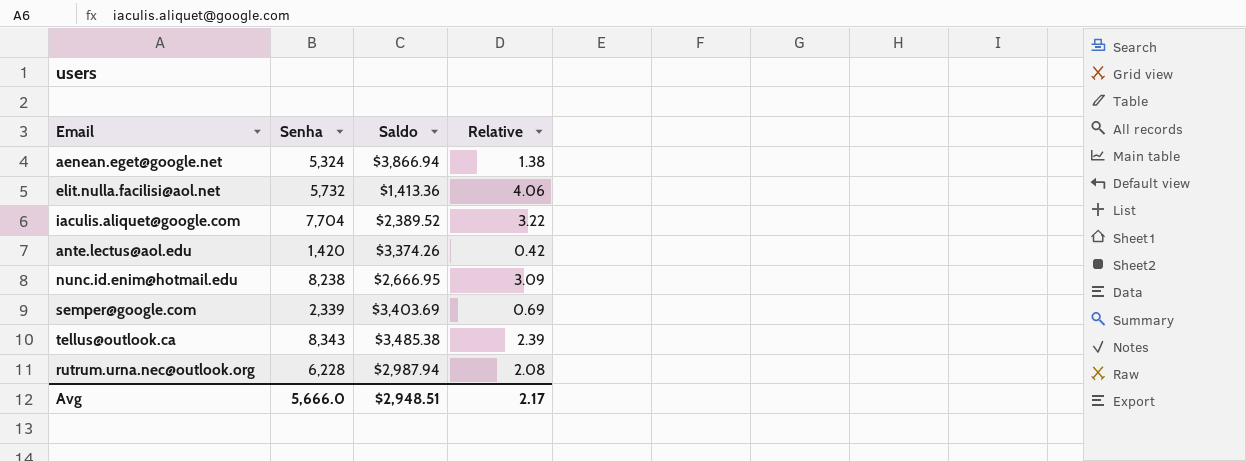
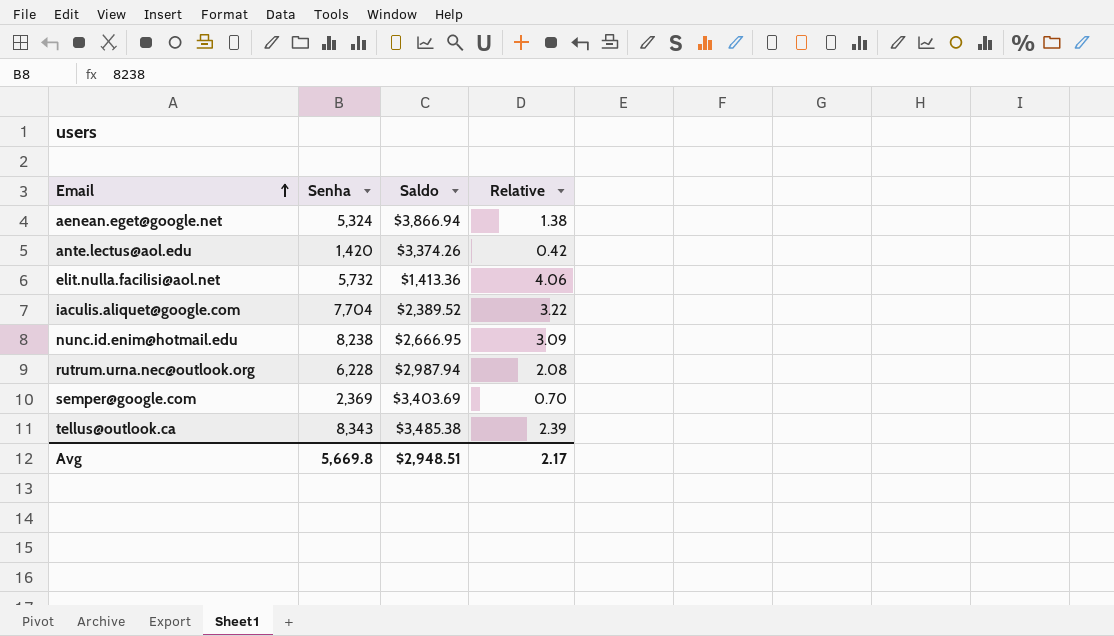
row order: none -> Email ascending
semper@google.com | Senha: 2,339 -> 2,369
semper@google.com | Relative: 0.69 -> 0.70
Avg | Senha: 5,666.0 -> 5,669.8

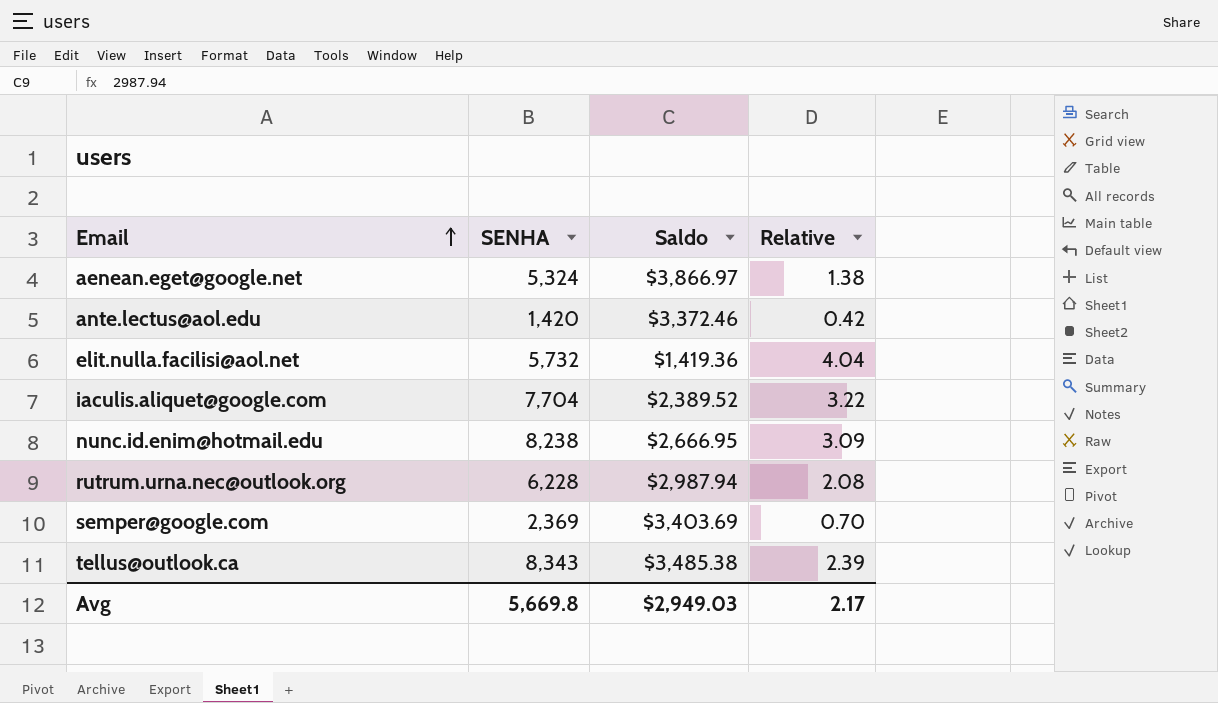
column name: Senha -> SENHA
aenean.eget@google.net | Saldo: $3,866.94 -> $3,866.97
ante.lectus@aol.edu | Saldo: $3,374.26 -> $3,372.46
elit.nulla.facilisi@aol.net | Saldo: $1,413.36 -> $1,419.36
elit.nulla.facilisi@aol.net | Relative: 4.06 -> 4.04
Avg | Saldo: $2,948.51 -> $2,949.03

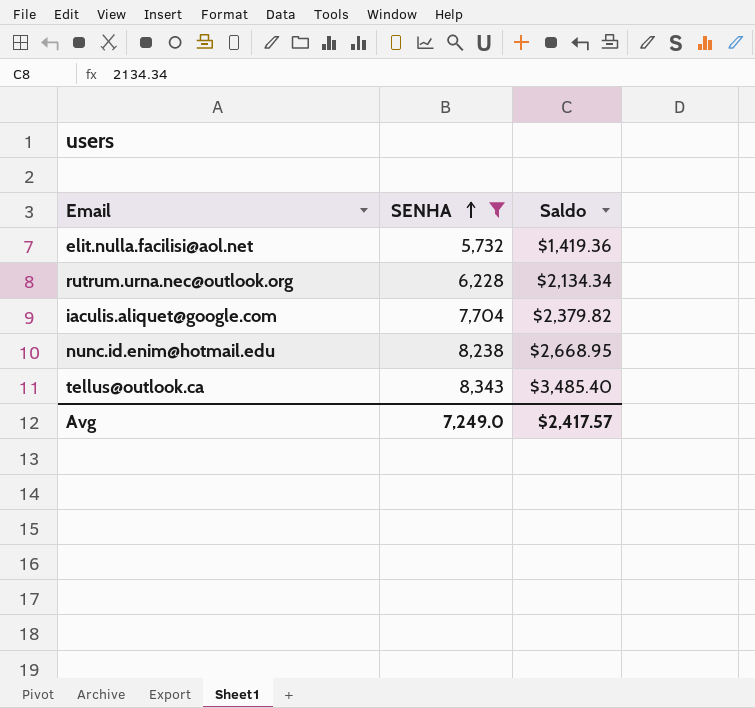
filter: none -> SENHA >= 5,732
row order: Email ascending -> SENHA ascending
column Relative | formula: [SENHA] / [Saldo] -> none
rutrum.urna.nec@outlook.org | Saldo: $2,987.94 -> $2,134.34
iaculis.aliquet@google.com | Saldo: $2,389.52 -> $2,379.82
nunc.id.enim@hotmail.edu | Saldo: $2,666.95 -> $2,668.95
tellus@outlook.ca | Saldo: $3,485.38 -> $3,485.40
Avg | SENHA: 5,669.8 -> 7,249.0
Avg | Saldo: $2,949.03 -> $2,417.57

